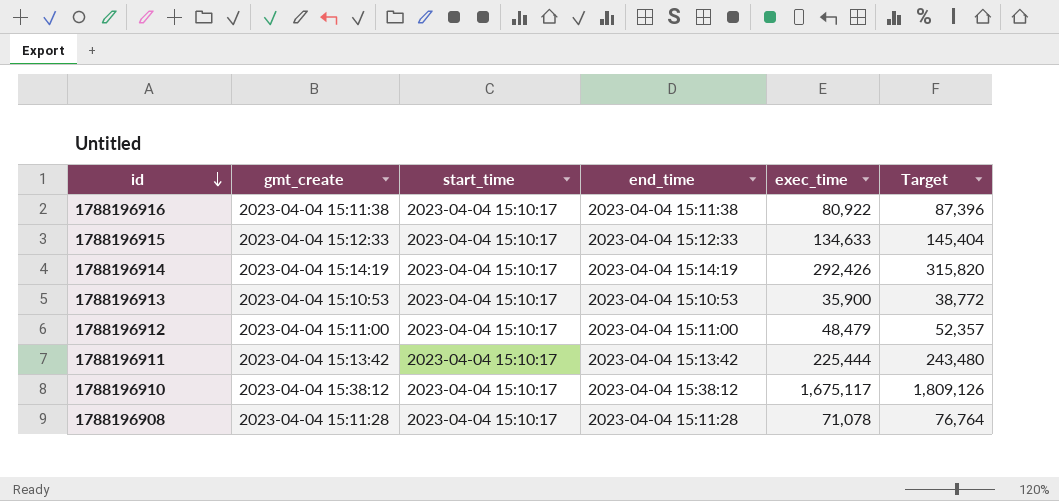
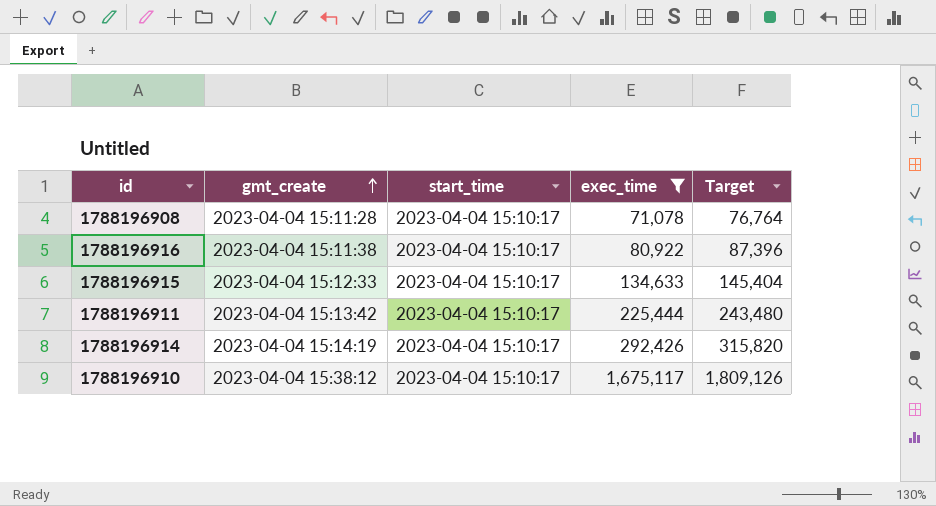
filter: none -> exec_time >= 71,078
row order: id descending -> gmt_create ascending
column end_time | position: 4 -> none

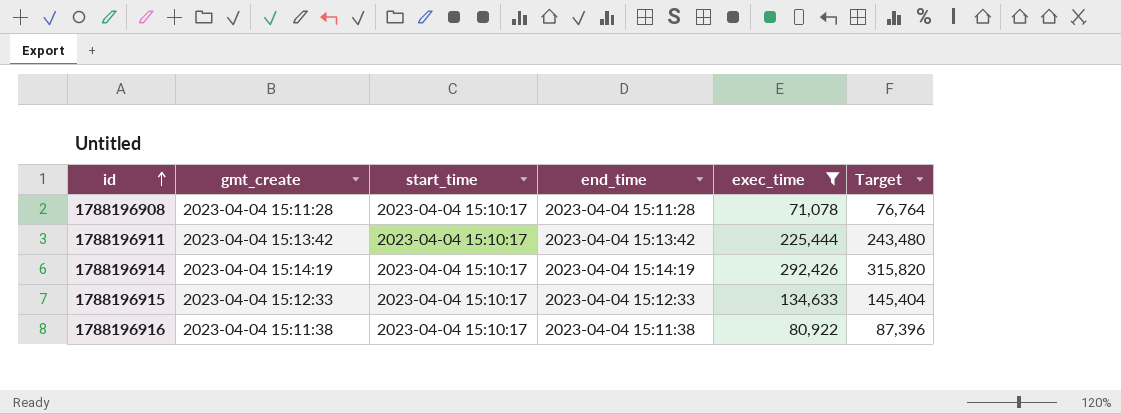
row order: gmt_create ascending -> id ascending
column end_time | position: none -> 4
row 1788196910: 2023-04-04 15:38:12 | 2023-04-04 15:10:17 | 1,675,117 | 1,809,126 -> none

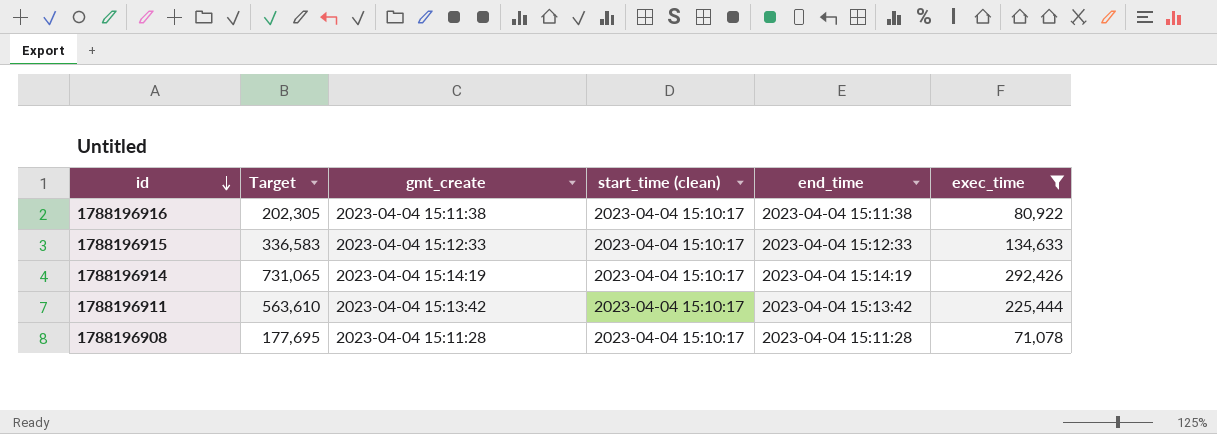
row order: id ascending -> id descending
column Target | formula: [exec_time] * 1.08 -> [exec_time] * 2.5
column Target | position: 6 -> 2
column name: start_time -> start_time (clean)

